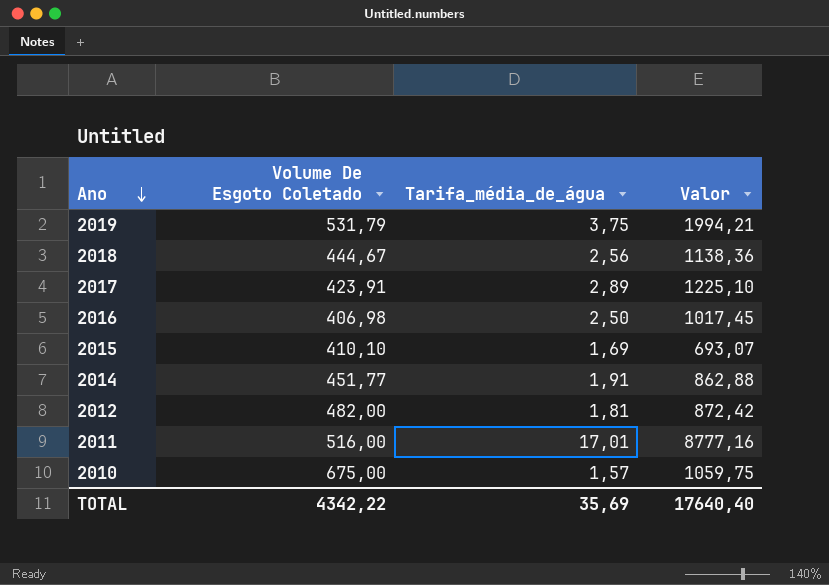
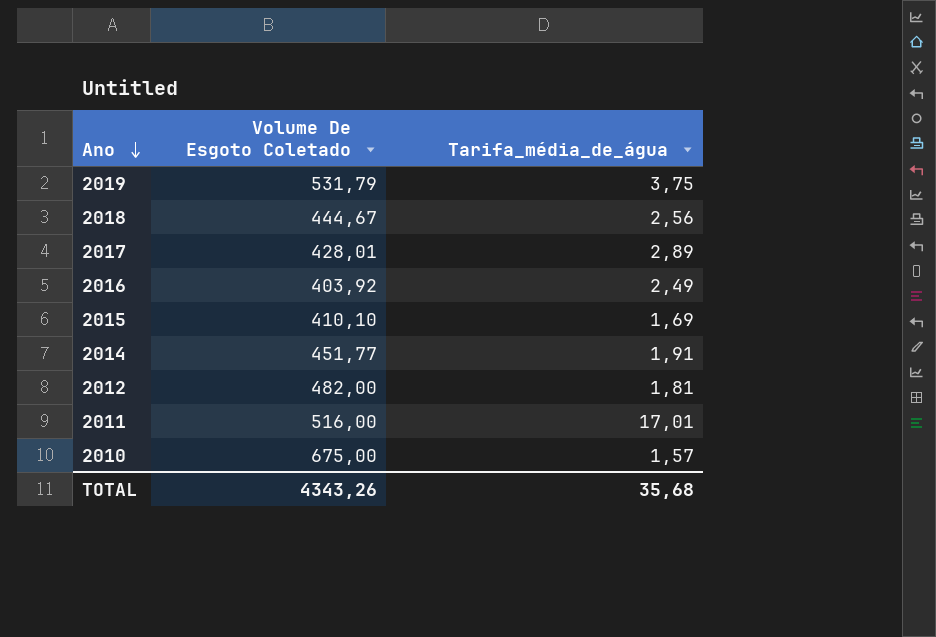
column Valor | formula: [Volume De Esgoto Coletado] * [Tarifa_média_de_água] -> none
2017 | Volume De Esgoto Coletado: 423,91 -> 428,01
2016 | Volume De Esgoto Coletado: 406,98 -> 403,92
2016 | Tarifa_média_de_água: 2,50 -> 2,49
TOTAL | Volume De Esgoto Coletado: 4342,22 -> 4343,26
TOTAL | Tarifa_média_de_água: 35,69 -> 35,68

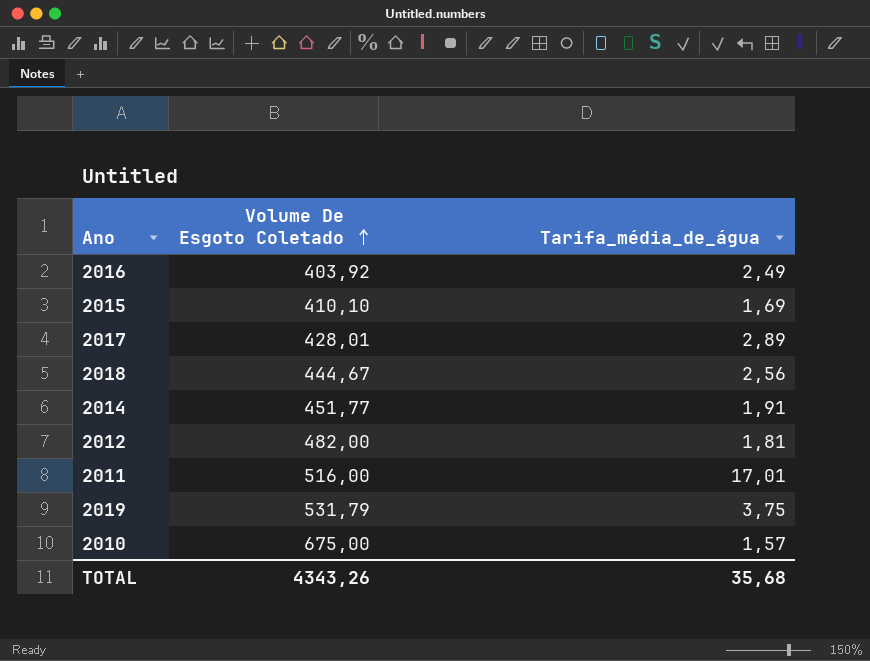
row order: Ano descending -> Volume De Esgoto Coletado ascending

